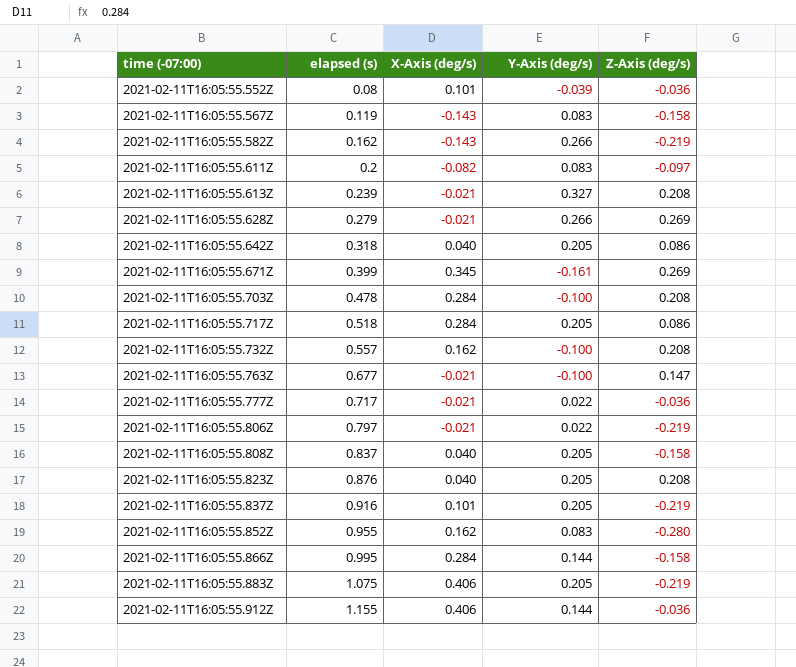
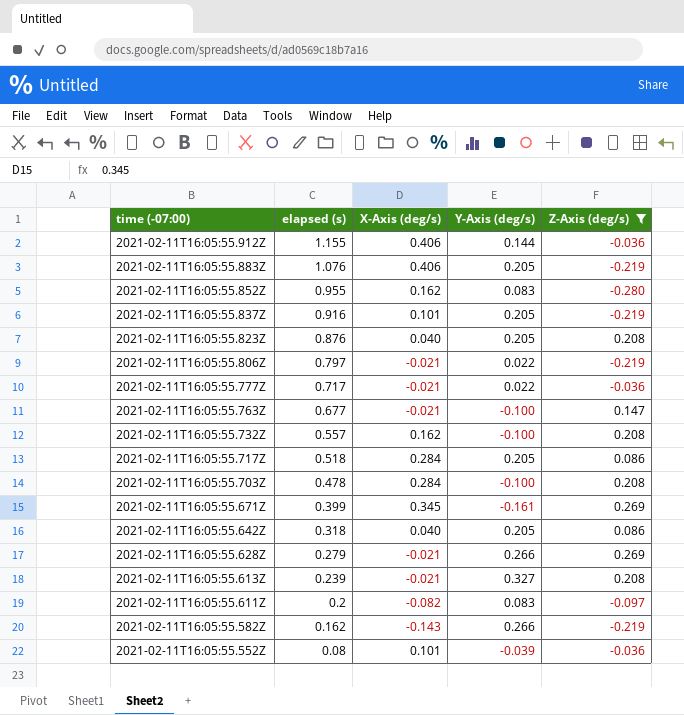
filter: none -> Z-Axis (deg/s) != -0.158
row order: time (-07:00) ascending -> time (-07:00) descending
2021-02-11T16:05:55.883Z | elapsed (s): 1.075 -> 1.076

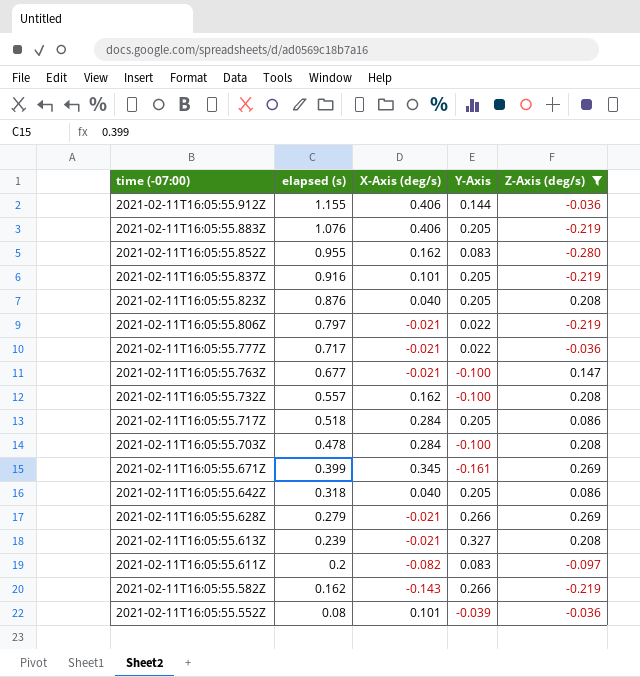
column name: Y-Axis (deg/s) -> Y-Axis

